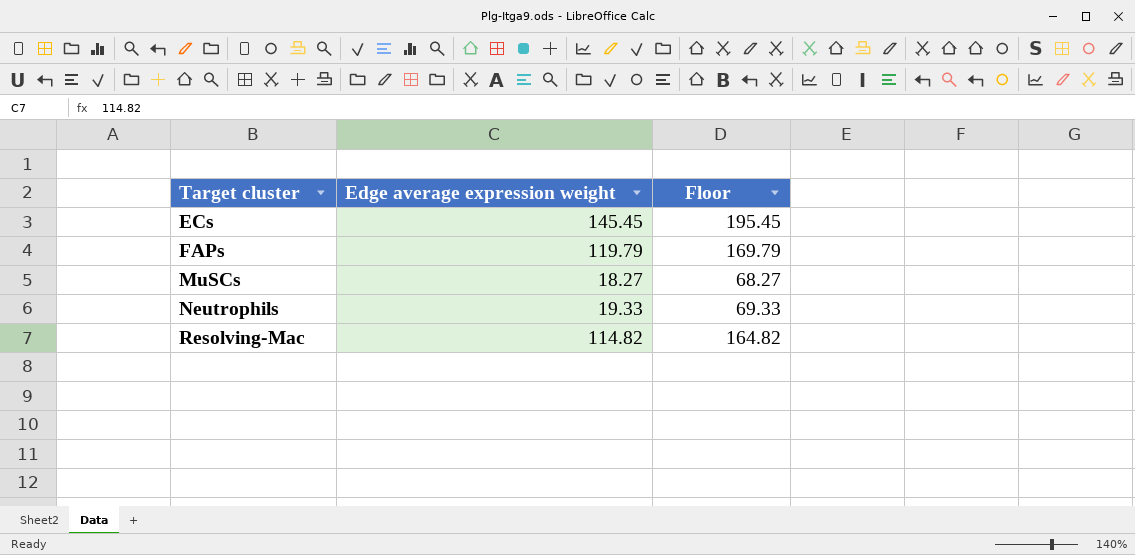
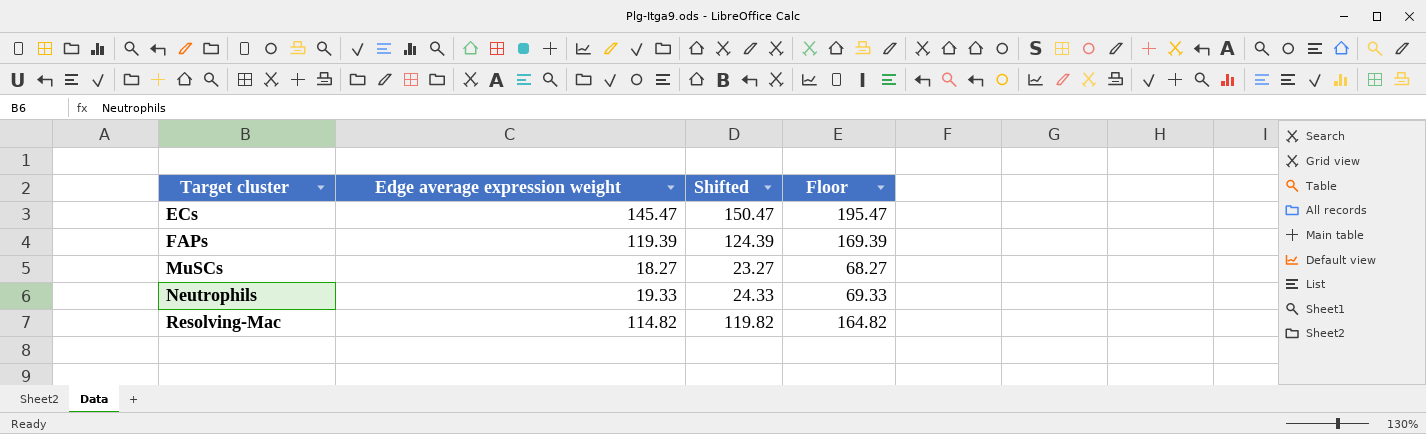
column Shifted | formula: none -> [Edge average expression weight] + 5
ECs | Edge average expression weight: 145.45 -> 145.47
ECs | Floor: 195.45 -> 195.47
FAPs | Edge average expression weight: 119.79 -> 119.39
FAPs | Floor: 169.79 -> 169.39

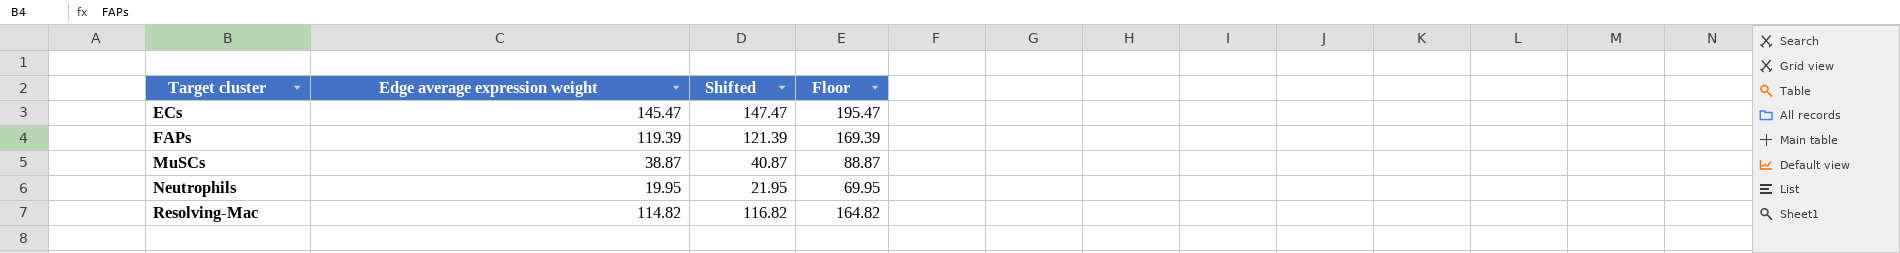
column Shifted | formula: [Edge average expression weight] + 5 -> [Edge average expression weight] + 2
MuSCs | Edge average expression weight: 18.27 -> 38.87
MuSCs | Floor: 68.27 -> 88.87
Neutrophils | Edge average expression weight: 19.33 -> 19.95
Neutrophils | Floor: 69.33 -> 69.95

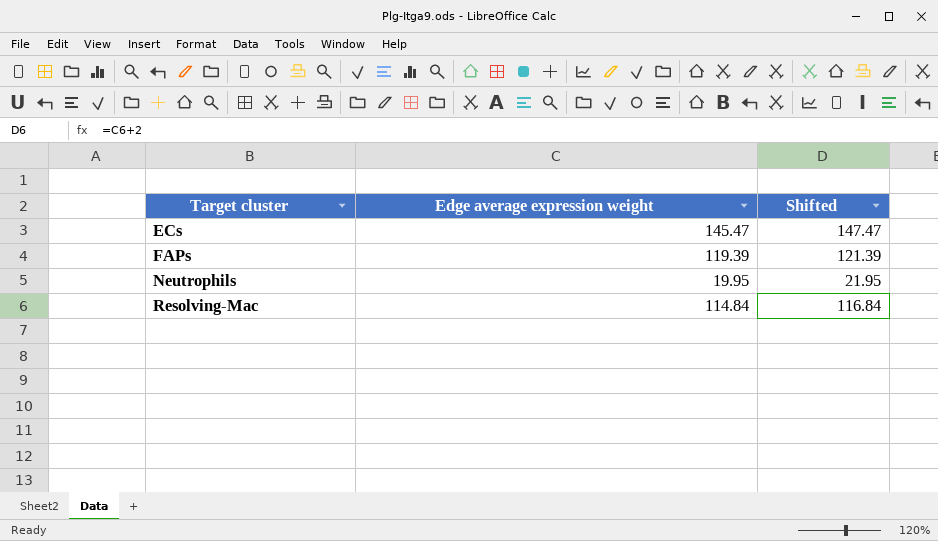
column Floor | formula: [Edge average expression weight] + 50 -> none
row MuSCs: 38.87 | 40.87 | 88.87 -> none
Resolving-Mac | Edge average expression weight: 114.82 -> 114.84
Resolving-Mac | Shifted: 116.82 -> 116.84

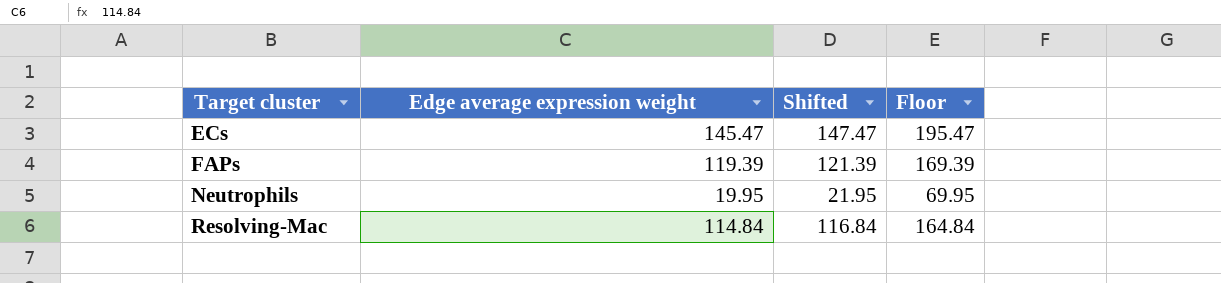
column Floor | formula: none -> [Edge average expression weight] + 50

